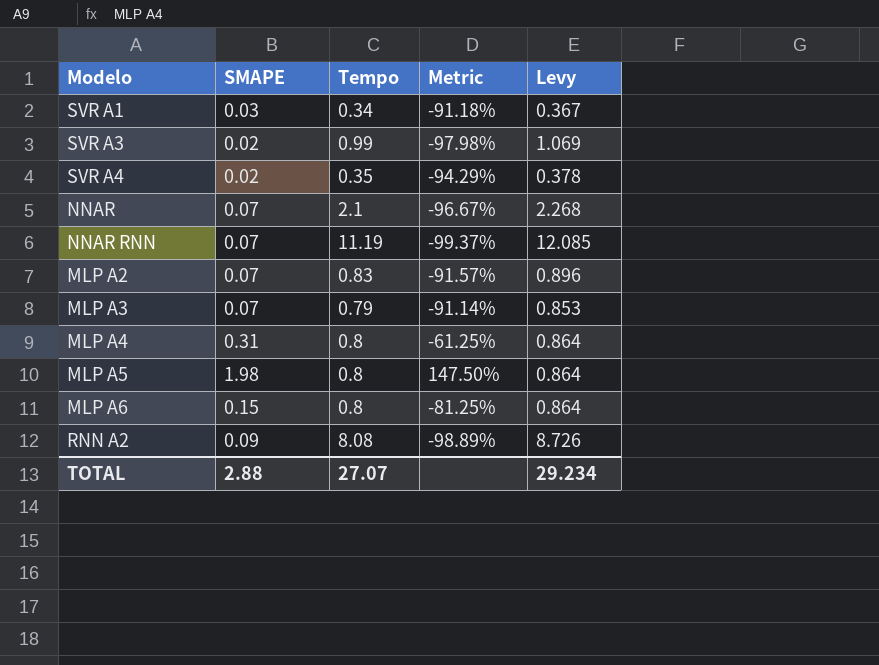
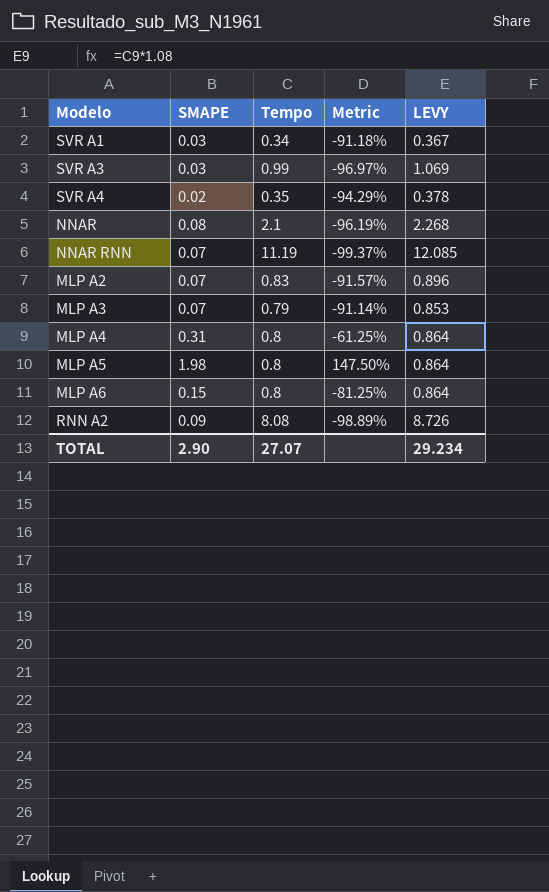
column name: Levy -> LEVY
SVR A3 | SMAPE: 0.02 -> 0.03
SVR A3 | Metric: -97.98% -> -96.97%
NNAR | SMAPE: 0.07 -> 0.08
NNAR | Metric: -96.67% -> -96.19%
TOTAL | SMAPE: 2.88 -> 2.90

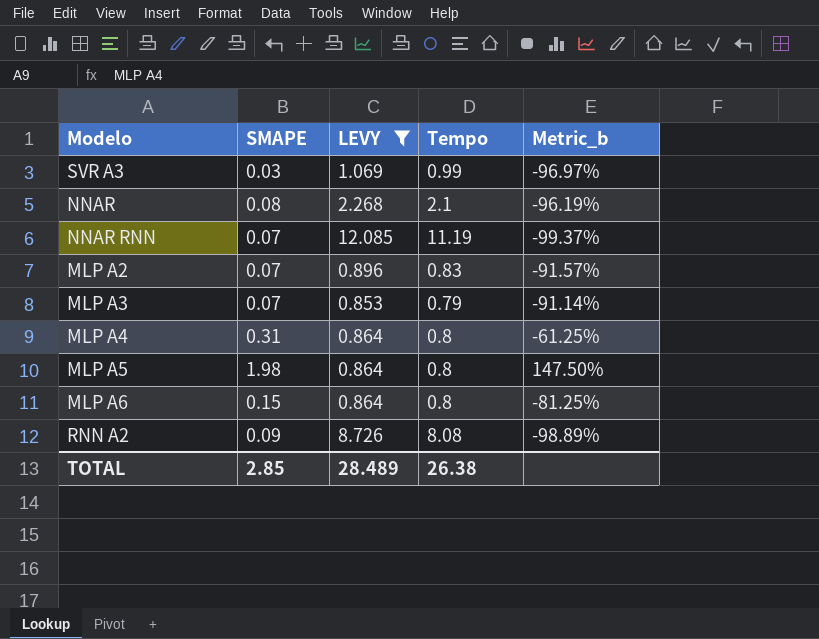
filter: none -> LEVY >= 0.853
column LEVY | position: 5 -> 3
column name: Metric -> Metric_b
TOTAL | SMAPE: 2.90 -> 2.85
TOTAL | LEVY: 29.234 -> 28.489
TOTAL | Tempo: 27.07 -> 26.38

